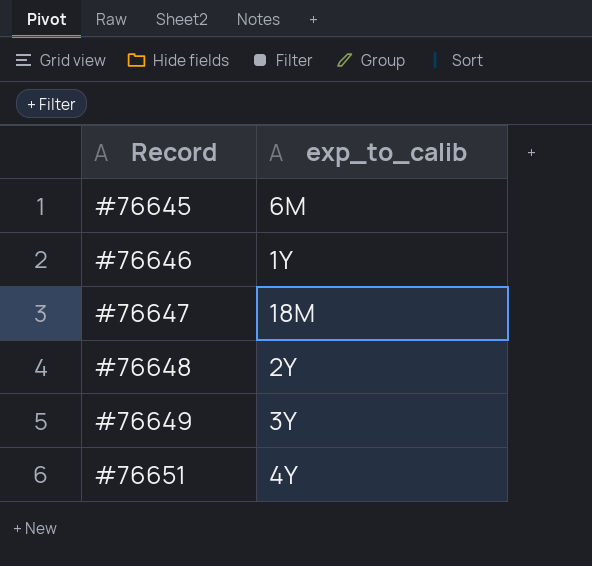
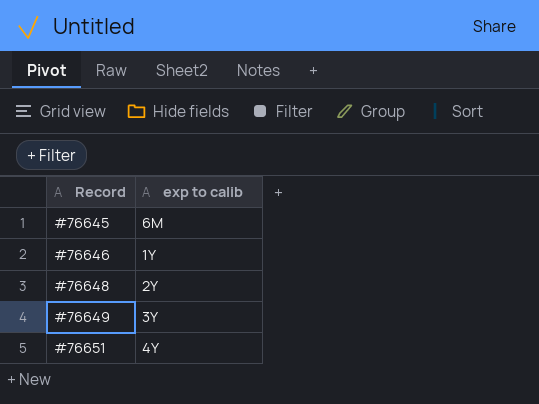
column name: exp_to_calib -> exp to calib
row #76647: 18M -> none

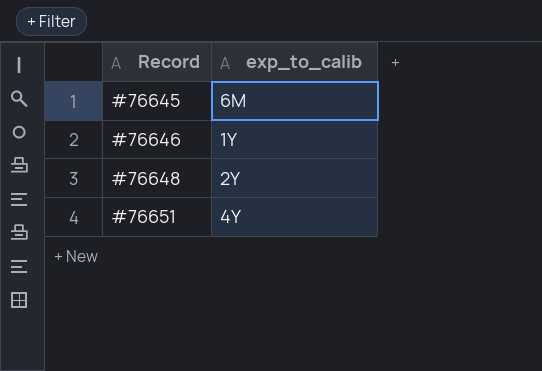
column name: exp to calib -> exp_to_calib
row #76649: 3Y -> none

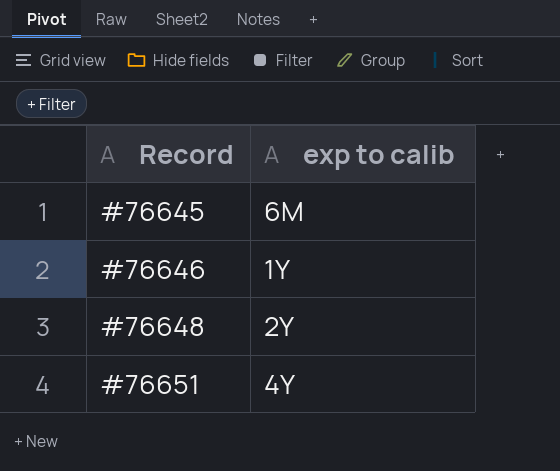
column name: exp_to_calib -> exp to calib

